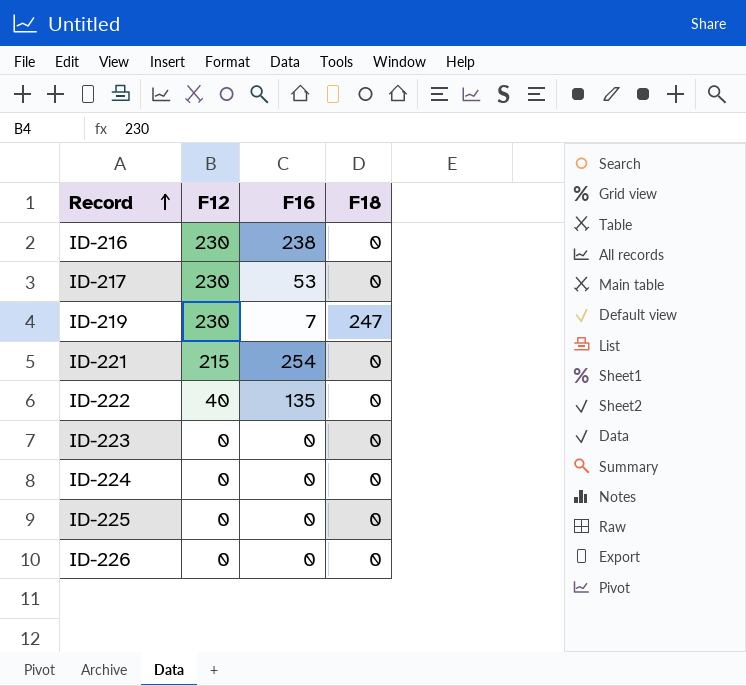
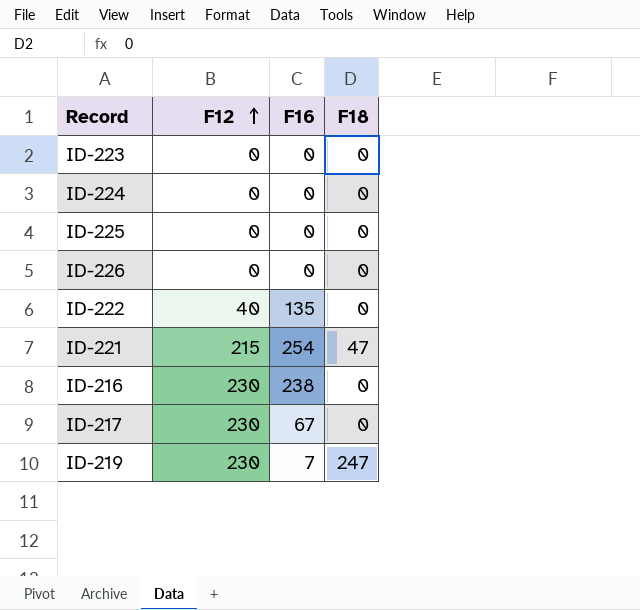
row order: Record ascending -> F12 ascending
ID-221 | F18: 0 -> 47
ID-217 | F16: 53 -> 67

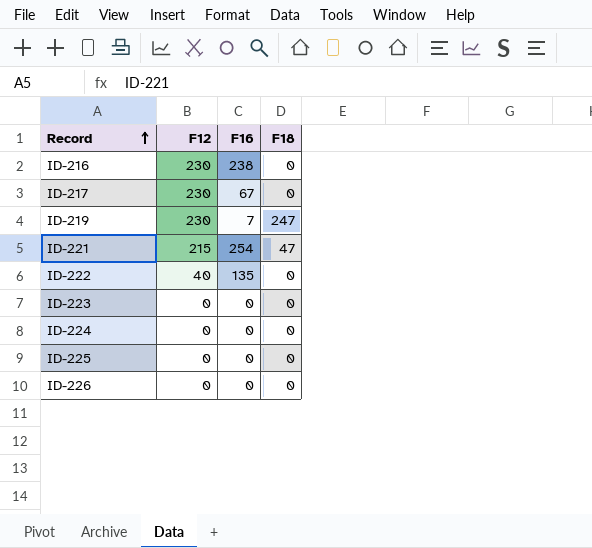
row order: F12 ascending -> Record ascending

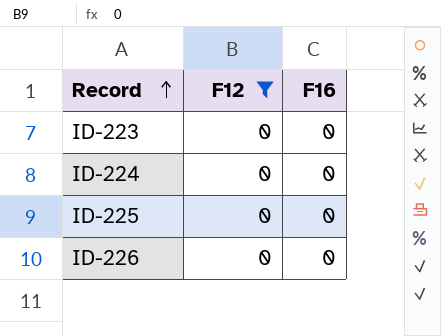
filter: none -> F12 = 0
column F18 | position: 4 -> none

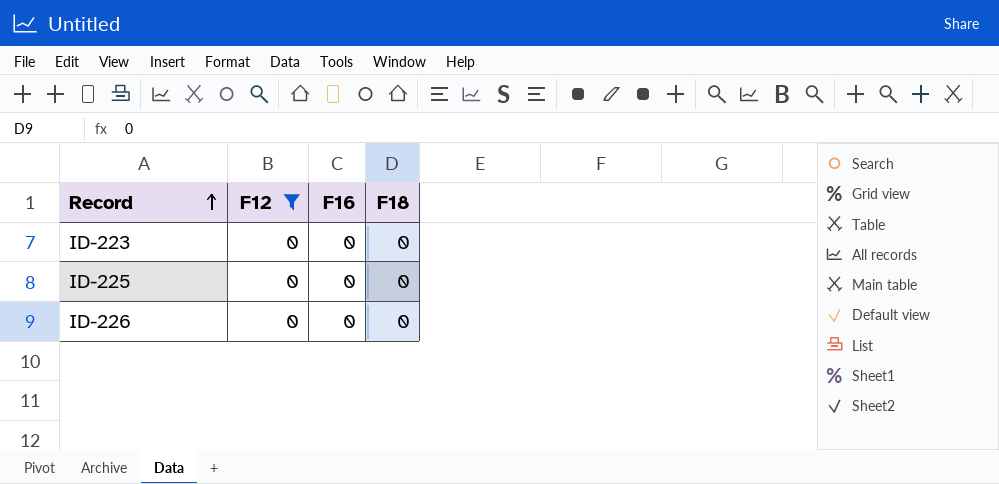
column F18 | position: none -> 4
row ID-224: 0 | 0 -> none

